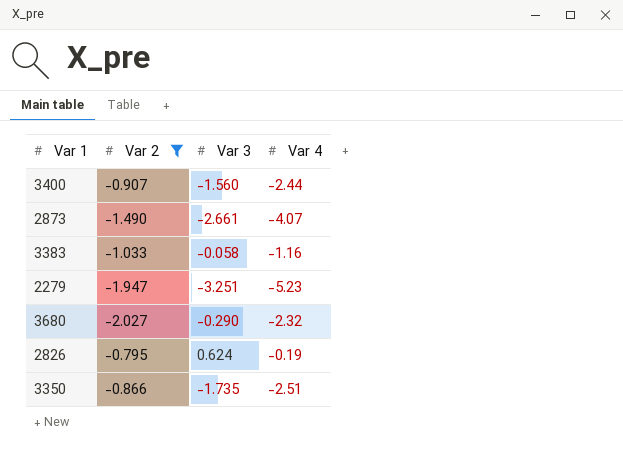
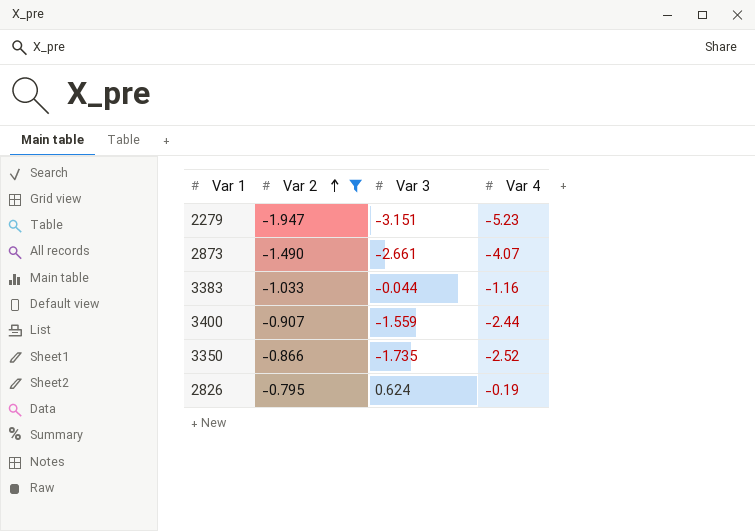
row order: none -> Var 2 ascending
row 3680: -2.027 | -0.290 | -2.32 -> none
2279 | Var 3: -3.251 -> -3.151
3383 | Var 3: -0.058 -> -0.044
3400 | Var 3: -1.560 -> -1.559
3350 | Var 4: -2.51 -> -2.52

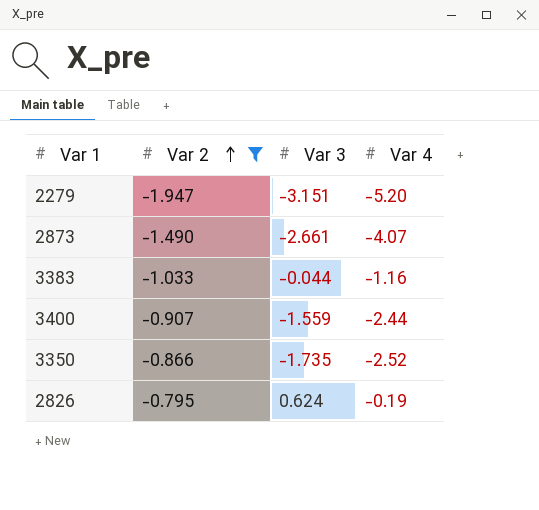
2279 | Var 4: -5.23 -> -5.20

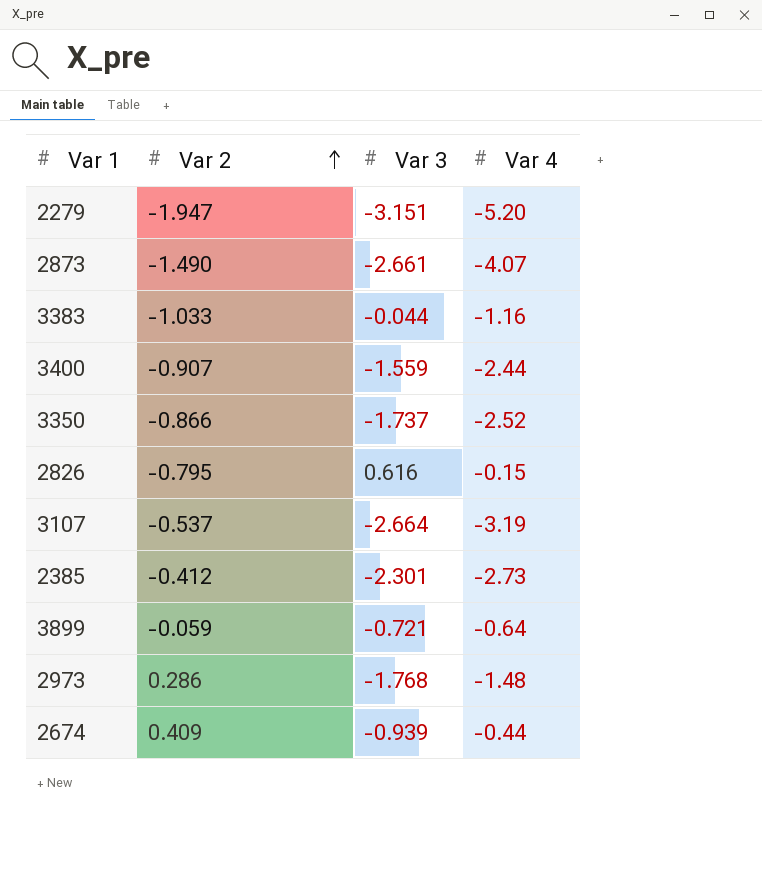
filter: Var 2 <= -0.795 -> none
3350 | Var 3: -1.735 -> -1.737
2826 | Var 3: 0.624 -> 0.616
2826 | Var 4: -0.19 -> -0.15

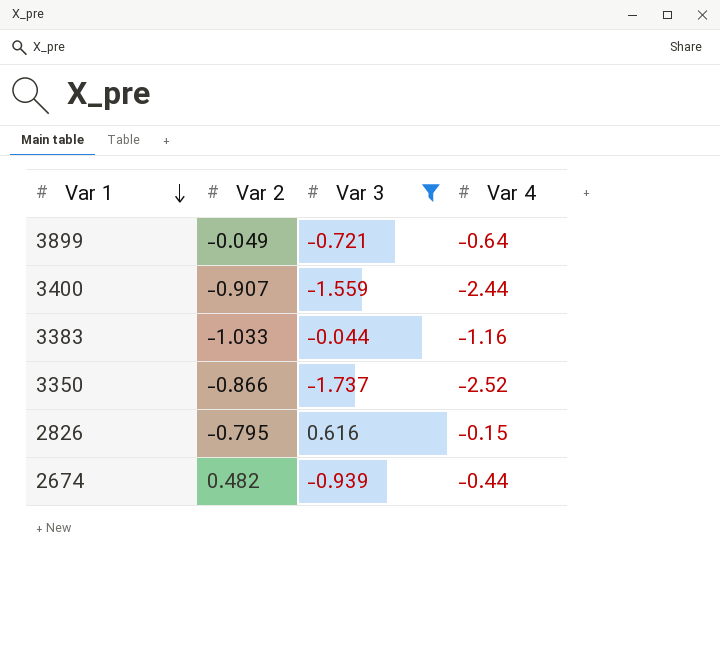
filter: none -> Var 3 >= -1.737
row order: Var 2 ascending -> Var 1 descending
3899 | Var 2: -0.059 -> -0.049
2674 | Var 2: 0.409 -> 0.482

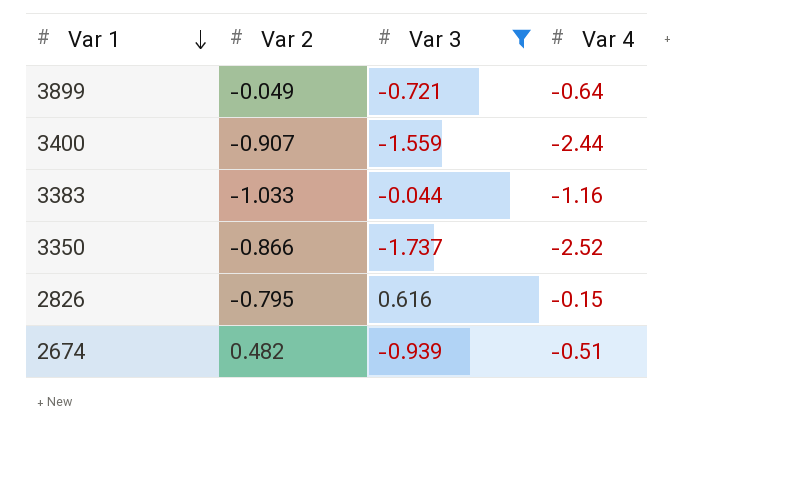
2674 | Var 4: -0.44 -> -0.51

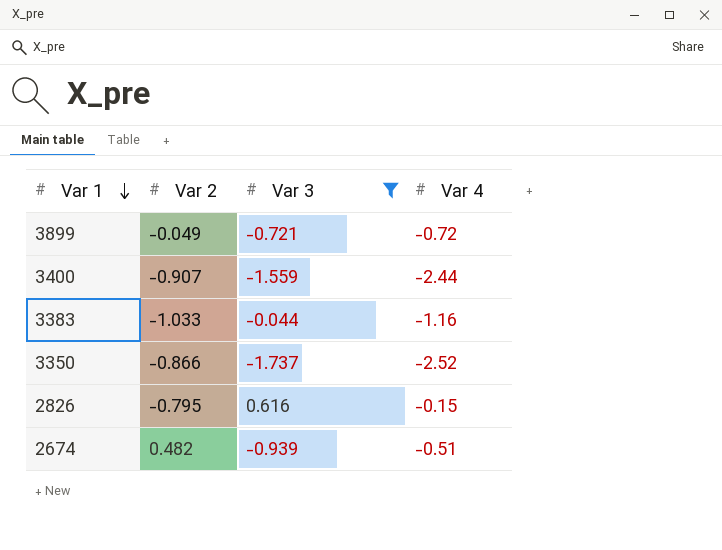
3899 | Var 4: -0.64 -> -0.72

